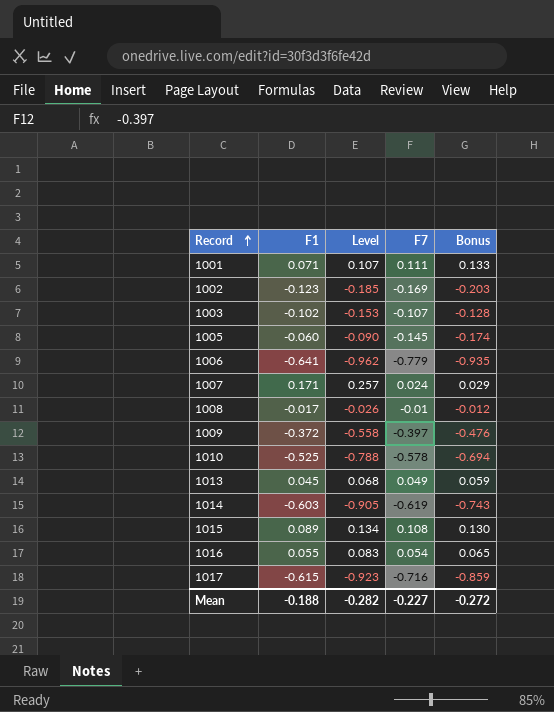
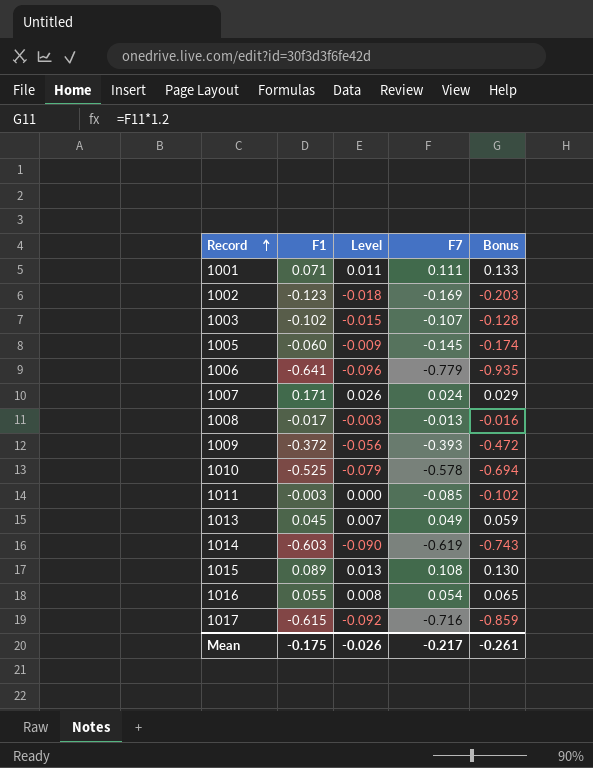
column Level | formula: [F1] * 1.5 -> [F1] * 0.15
1008 | F7: -0.01 -> -0.013
1008 | Bonus: -0.012 -> -0.016
1009 | F7: -0.397 -> -0.393
1009 | Bonus: -0.476 -> -0.472
row 1011: none -> -0.003 | 0.000 | -0.085 | -0.102
Mean | F1: -0.188 -> -0.175
Mean | Level: -0.282 -> -0.026
Mean | F7: -0.227 -> -0.217
Mean | Bonus: -0.272 -> -0.261

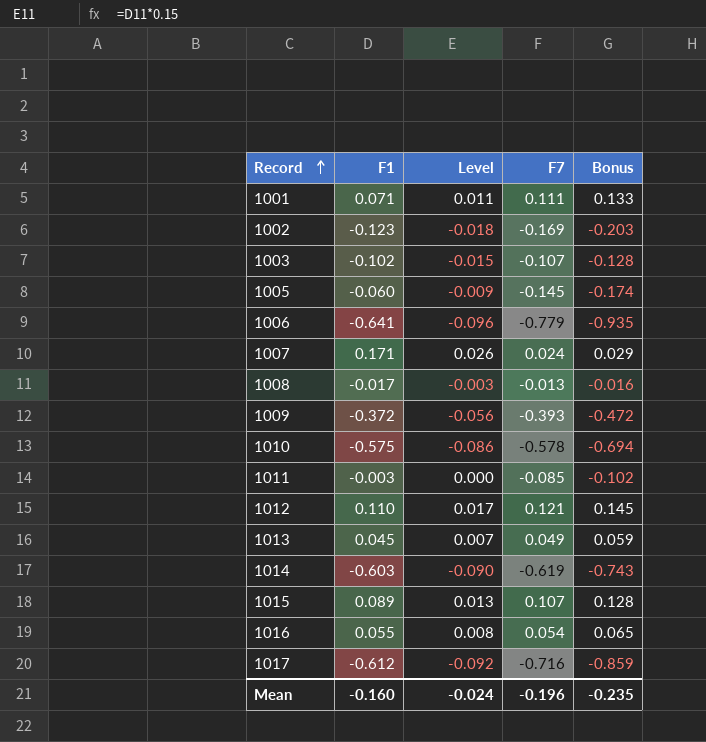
1010 | F1: -0.525 -> -0.575
1010 | Level: -0.079 -> -0.086
row 1012: none -> 0.110 | 0.017 | 0.121 | 0.145
1015 | F7: 0.108 -> 0.107
1015 | Bonus: 0.130 -> 0.128
1017 | F1: -0.615 -> -0.612
Mean | F1: -0.175 -> -0.160
Mean | Level: -0.026 -> -0.024
Mean | F7: -0.217 -> -0.196
Mean | Bonus: -0.261 -> -0.235

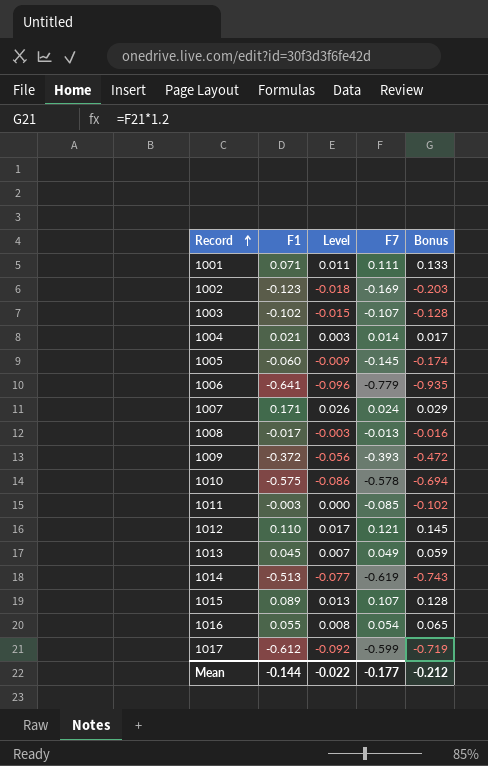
row 1004: none -> 0.021 | 0.003 | 0.014 | 0.017
1014 | F1: -0.603 -> -0.513
1014 | Level: -0.090 -> -0.077
1017 | F7: -0.716 -> -0.599
1017 | Bonus: -0.859 -> -0.719
Mean | F1: -0.160 -> -0.144
Mean | Level: -0.024 -> -0.022
Mean | F7: -0.196 -> -0.177
Mean | Bonus: -0.235 -> -0.212

